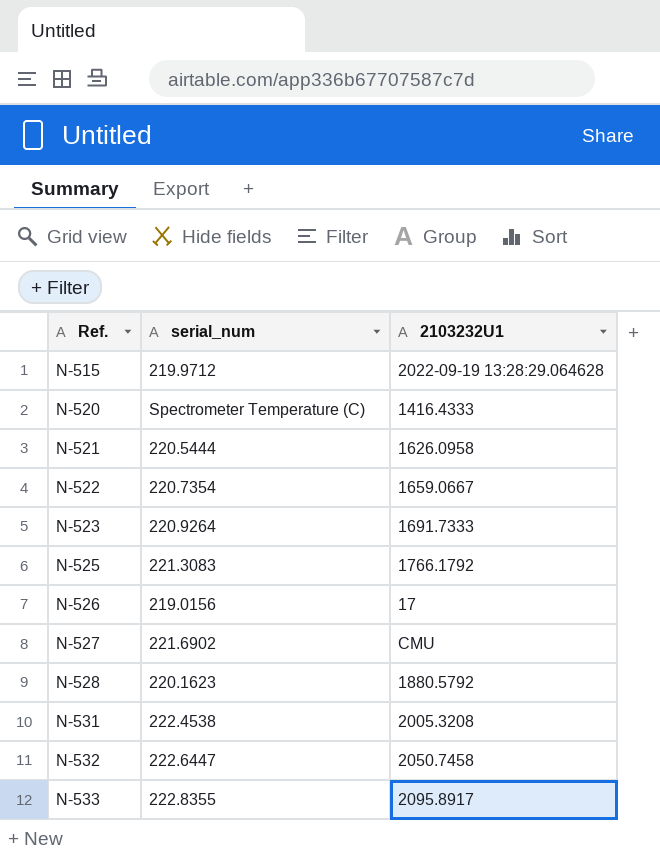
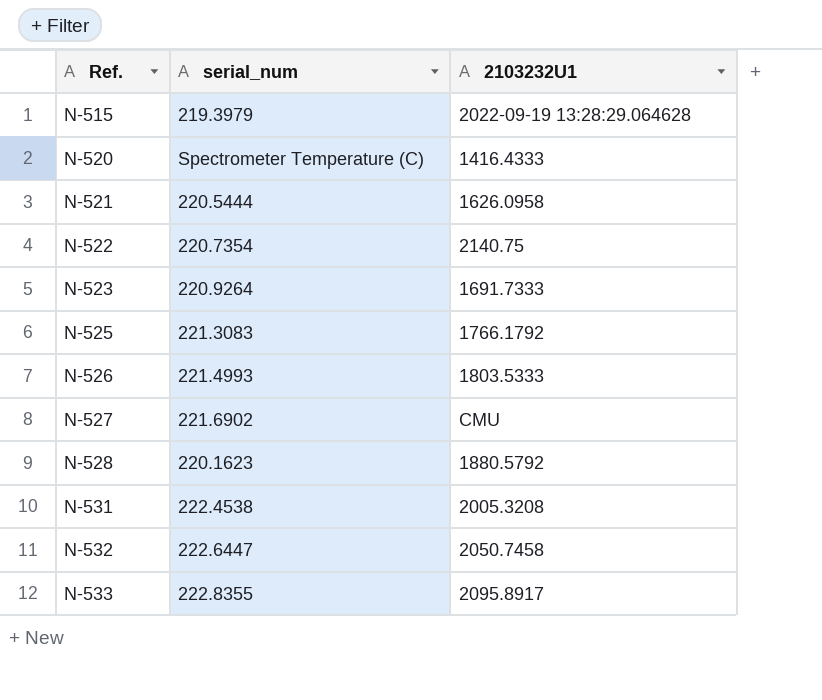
N-515 | serial_num: 219.9712 -> 219.3979
N-522 | 2103232U1: 1659.0667 -> 2140.75
N-526 | serial_num: 219.0156 -> 221.4993
N-526 | 2103232U1: 17 -> 1803.5333

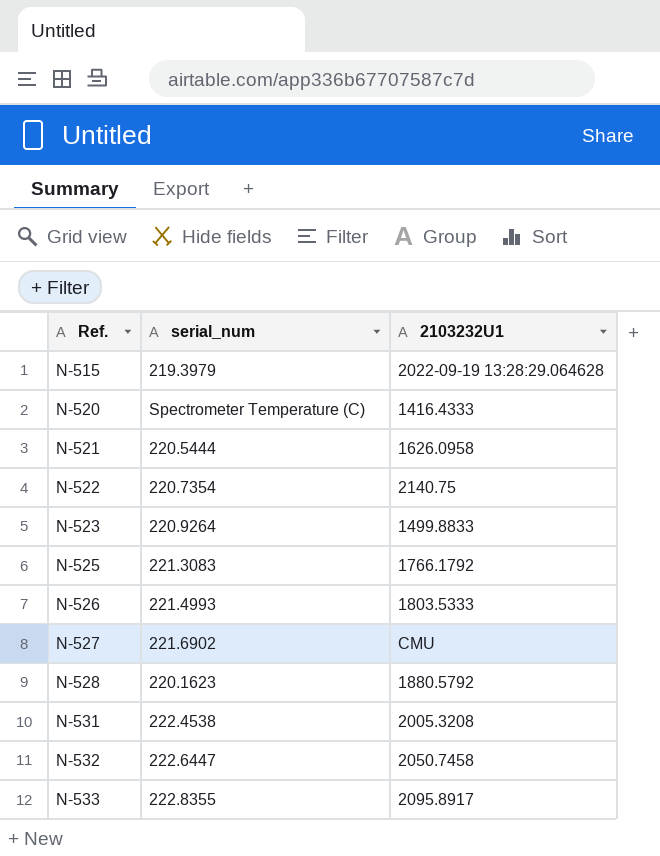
N-523 | 2103232U1: 1691.7333 -> 1499.8833

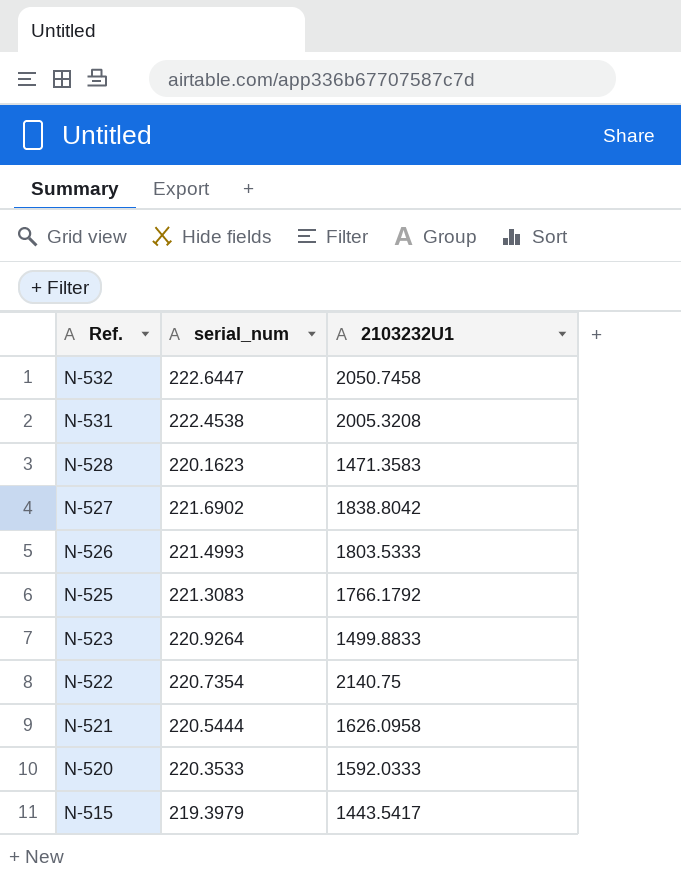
row order: Ref. ascending -> Ref. descending
row N-533: 222.8355 | 2095.8917 -> none
N-528 | 2103232U1: 1880.5792 -> 1471.3583
N-527 | 2103232U1: CMU -> 1838.8042
N-520 | serial_num: Spectrometer Temperature (C) -> 220.3533
N-520 | 2103232U1: 1416.4333 -> 1592.0333
N-515 | 2103232U1: 2022-09-19 13:28:29.064628 -> 1443.5417

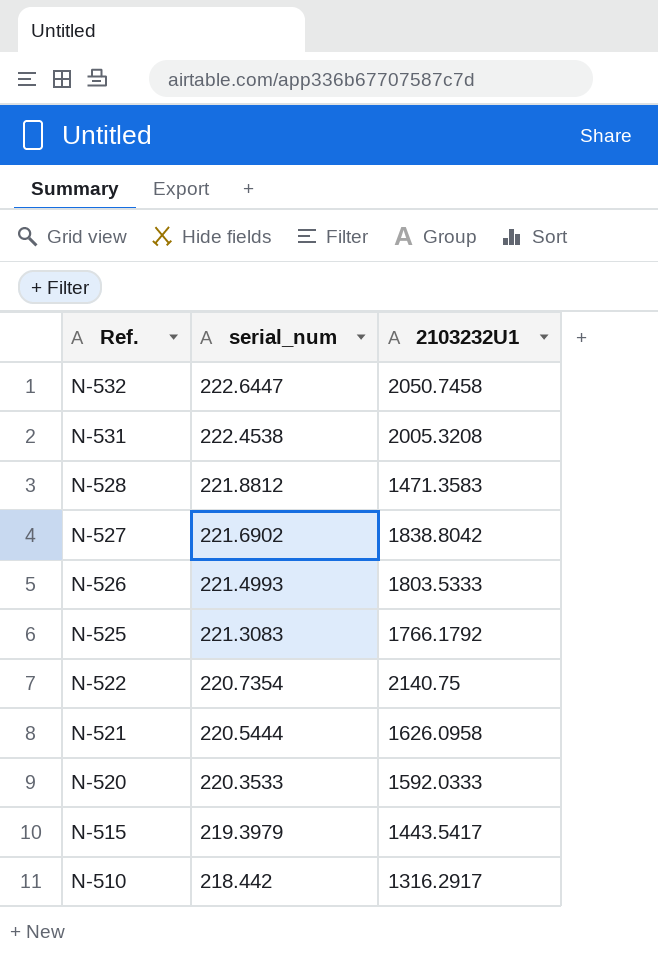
row N-523: 220.9264 | 1499.8833 -> none
N-528 | serial_num: 220.1623 -> 221.8812
row N-510: none -> 218.442 | 1316.2917

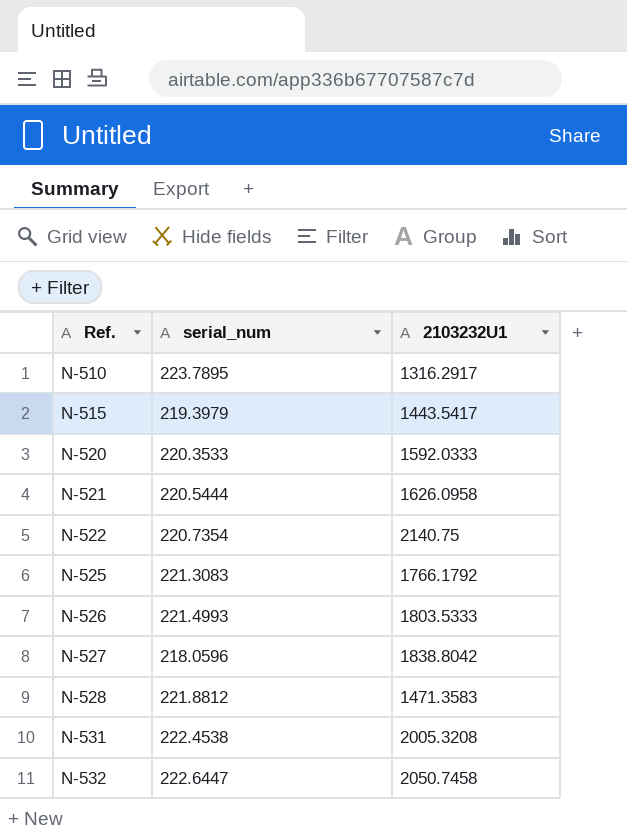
row order: Ref. descending -> Ref. ascending
N-510 | serial_num: 218.442 -> 223.7895
N-527 | serial_num: 221.6902 -> 218.0596

